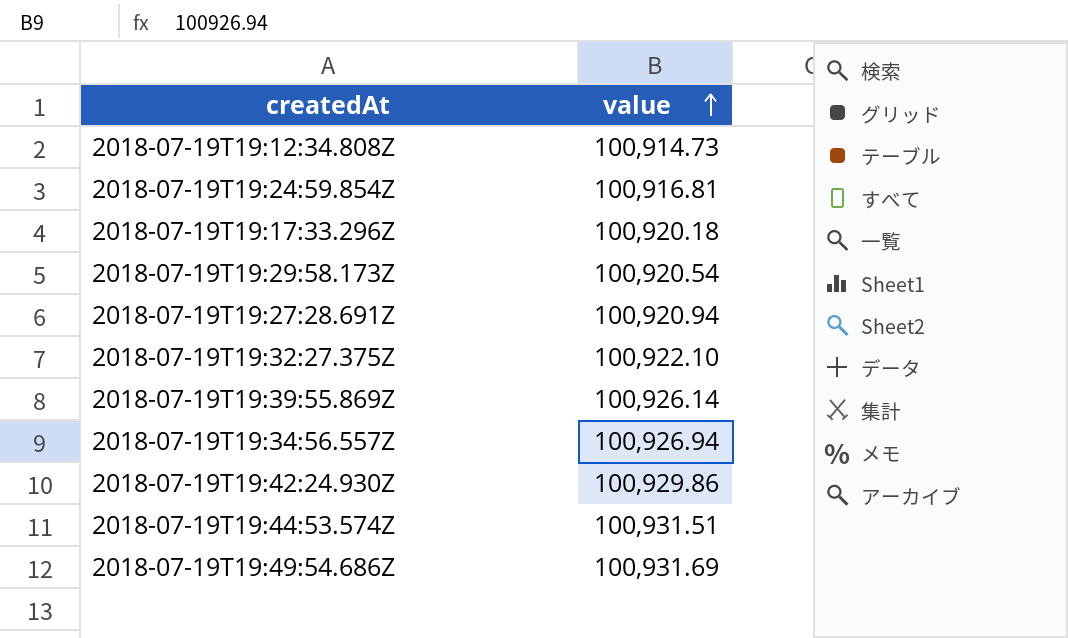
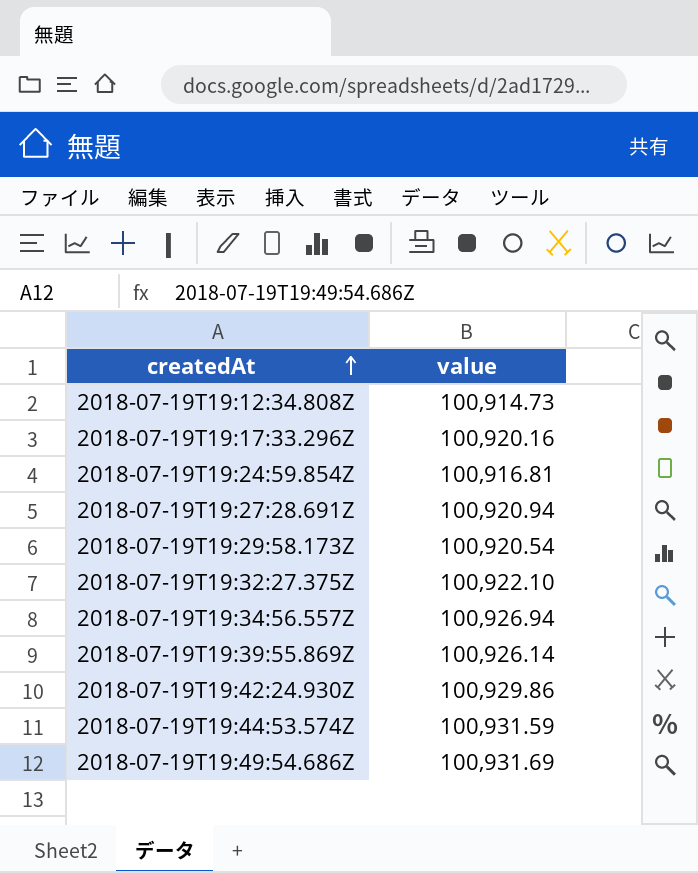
row order: value ascending -> createdAt ascending
2018-07-19T19:17:33.296Z | value: 100,920.18 -> 100,920.16
2018-07-19T19:44:53.574Z | value: 100,931.51 -> 100,931.59

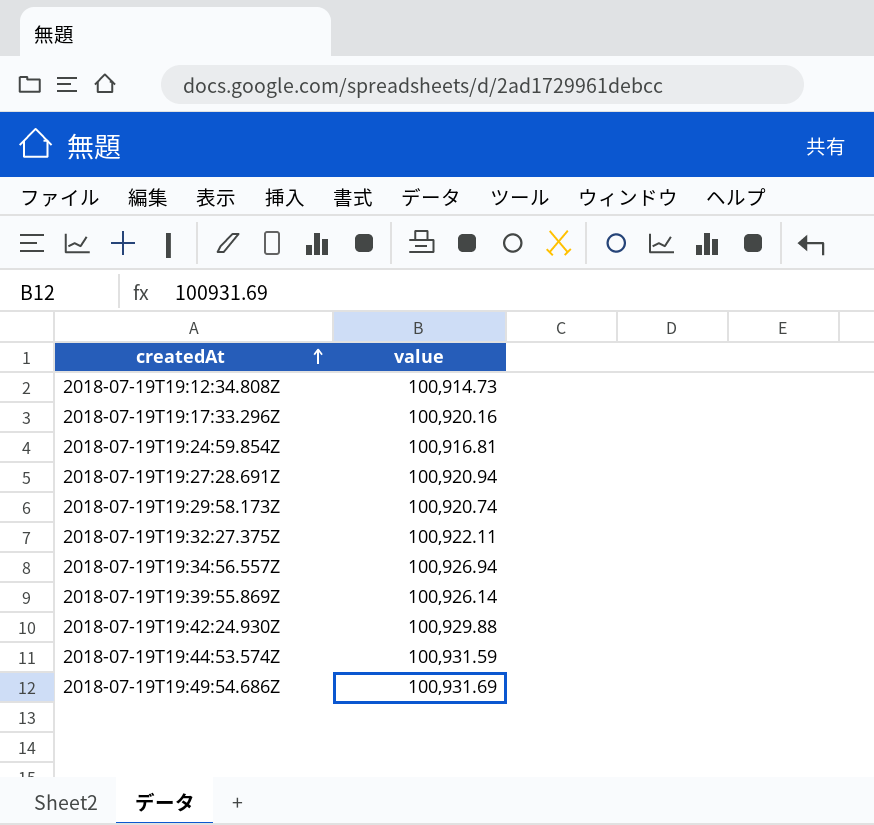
2018-07-19T19:29:58.173Z | value: 100,920.54 -> 100,920.74
2018-07-19T19:32:27.375Z | value: 100,922.10 -> 100,922.11
2018-07-19T19:42:24.930Z | value: 100,929.86 -> 100,929.88

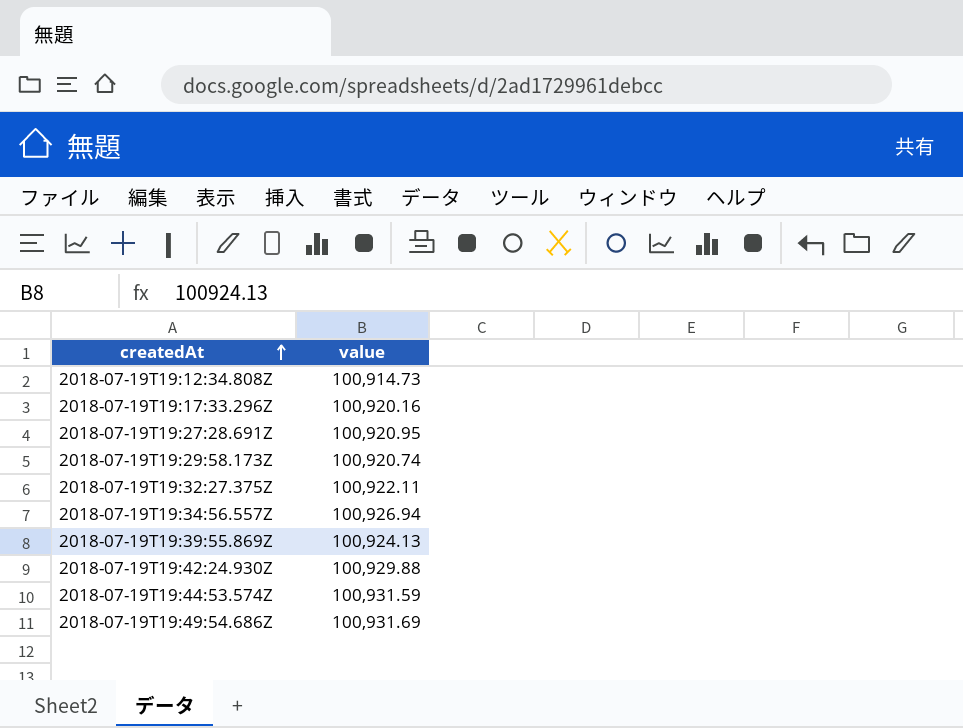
row 2018-07-19T19:24:59.854Z: 100,916.81 -> none
2018-07-19T19:27:28.691Z | value: 100,920.94 -> 100,920.95
2018-07-19T19:39:55.869Z | value: 100,926.14 -> 100,924.13

